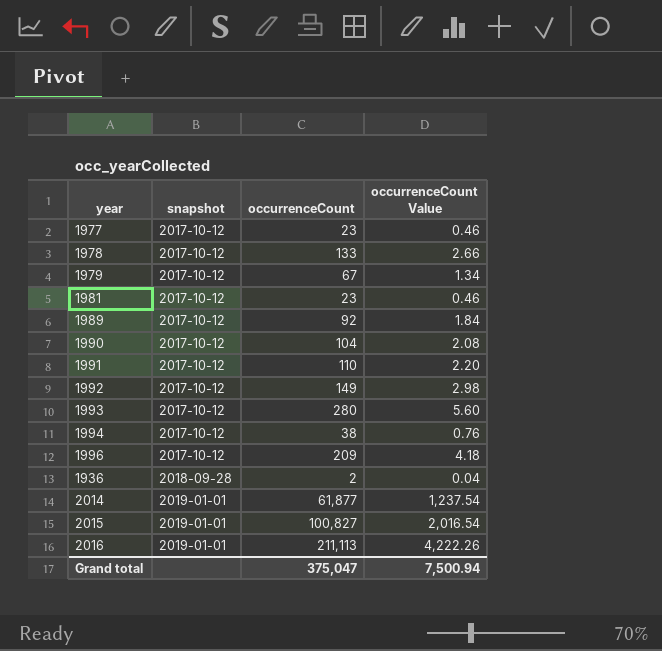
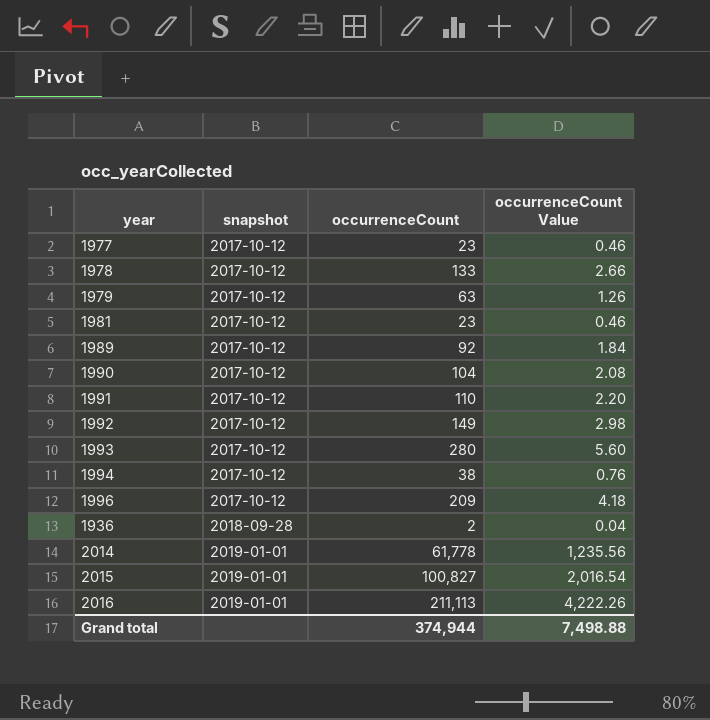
1979 | occurrenceCount: 67 -> 63
1979 | occurrenceCount Value: 1.34 -> 1.26
2014 | occurrenceCount: 61,877 -> 61,778
2014 | occurrenceCount Value: 1,237.54 -> 1,235.56
Grand total | occurrenceCount: 375,047 -> 374,944
Grand total | occurrenceCount Value: 7,500.94 -> 7,498.88

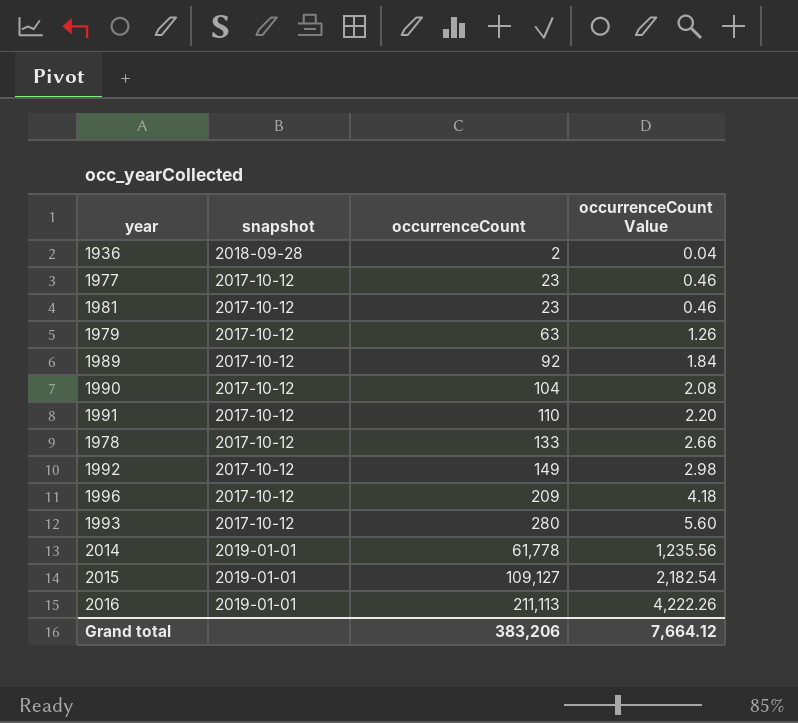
row order: snapshot ascending -> occurrenceCount ascending
row 1994: 2017-10-12 | 38 | 0.76 -> none
2015 | occurrenceCount: 100,827 -> 109,127
2015 | occurrenceCount Value: 2,016.54 -> 2,182.54
Grand total | occurrenceCount: 374,944 -> 383,206
Grand total | occurrenceCount Value: 7,498.88 -> 7,664.12

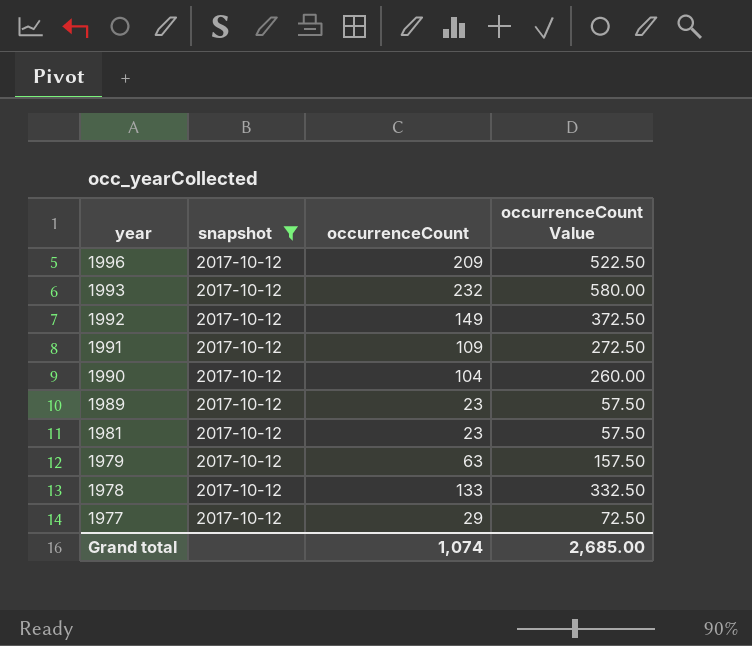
filter: none -> snapshot = 2017-10-12
row order: occurrenceCount ascending -> year descending
column occurrenceCount Value | formula: [occurrenceCount] * 0.02 -> [occurrenceCount] * 2.5
1993 | occurrenceCount: 280 -> 232
1991 | occurrenceCount: 110 -> 109
1989 | occurrenceCount: 92 -> 23
1977 | occurrenceCount: 23 -> 29
Grand total | occurrenceCount: 383,206 -> 1,074
Grand total | occurrenceCount Value: 7,664.12 -> 2,685.00

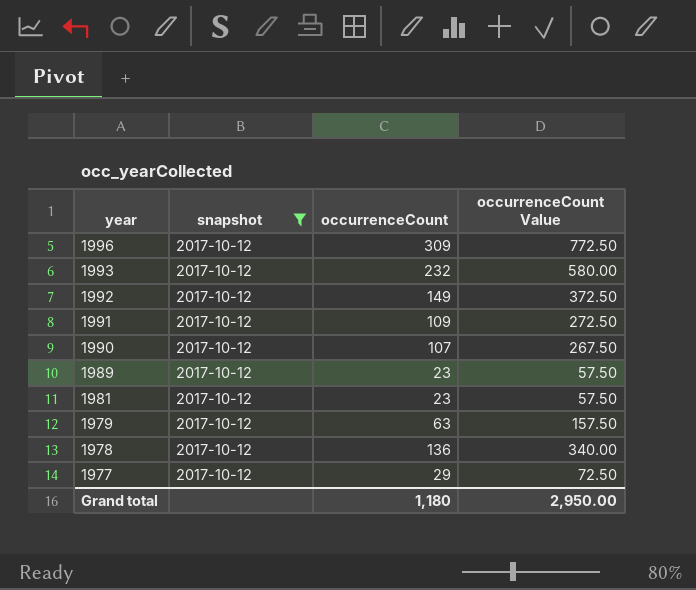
1996 | occurrenceCount: 209 -> 309
1996 | occurrenceCount Value: 522.50 -> 772.50
1990 | occurrenceCount: 104 -> 107
1990 | occurrenceCount Value: 260.00 -> 267.50
1978 | occurrenceCount: 133 -> 136
1978 | occurrenceCount Value: 332.50 -> 340.00
Grand total | occurrenceCount: 1,074 -> 1,180
Grand total | occurrenceCount Value: 2,685.00 -> 2,950.00

